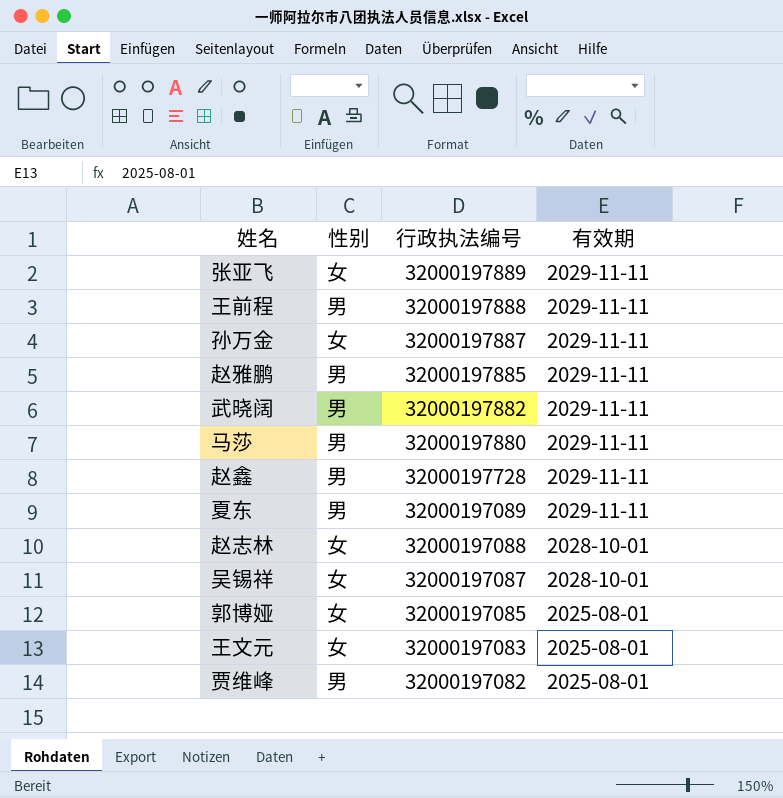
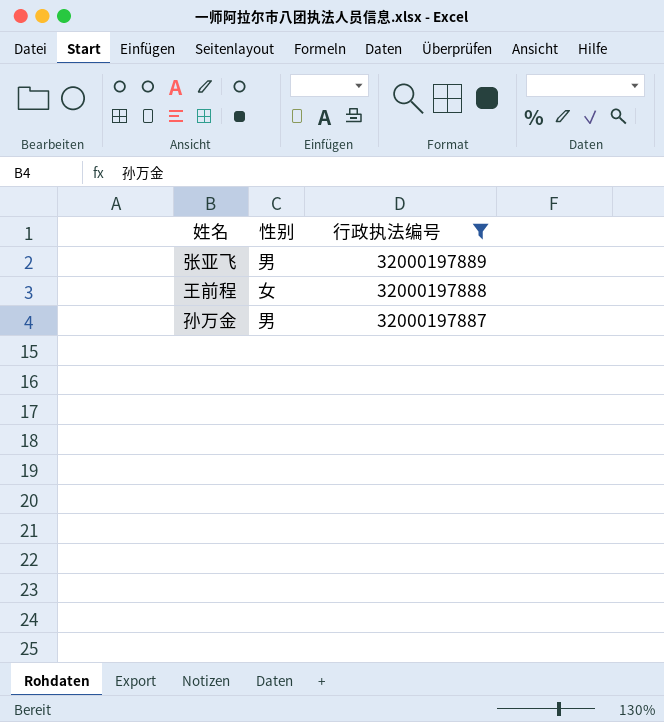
filter: none -> 行政执法编号 >= 32000197887
column 有效期 | position: 4 -> none
张亚飞 | 性别: 女 -> 男
王前程 | 性别: 男 -> 女
孙万金 | 性别: 女 -> 男

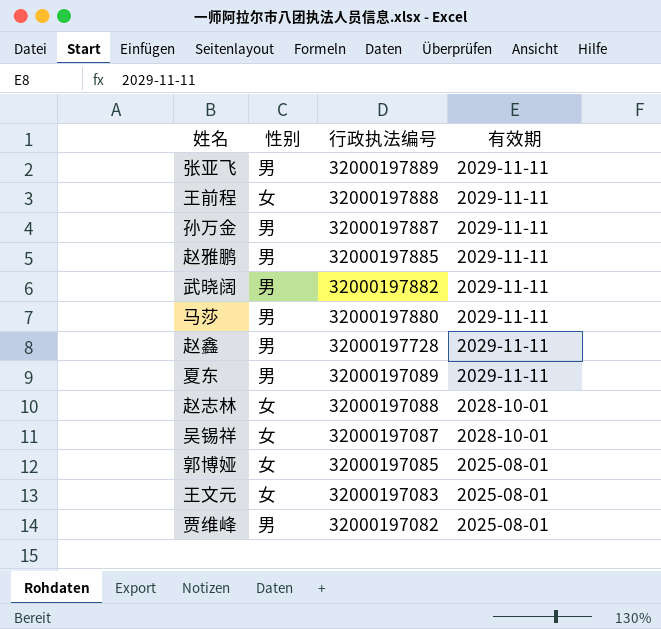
filter: 行政执法编号 >= 32000197887 -> none
column 有效期 | position: none -> 4

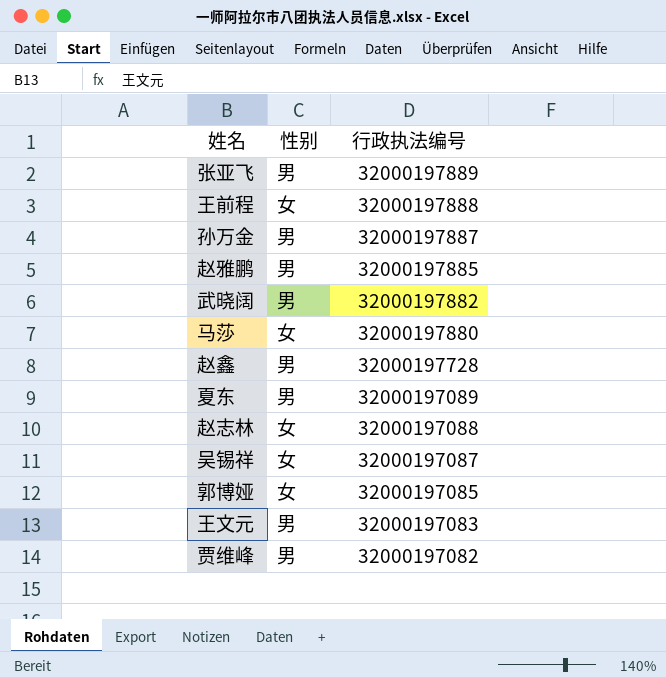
column 有效期 | position: 4 -> none
马莎 | 性别: 男 -> 女
王文元 | 性别: 女 -> 男

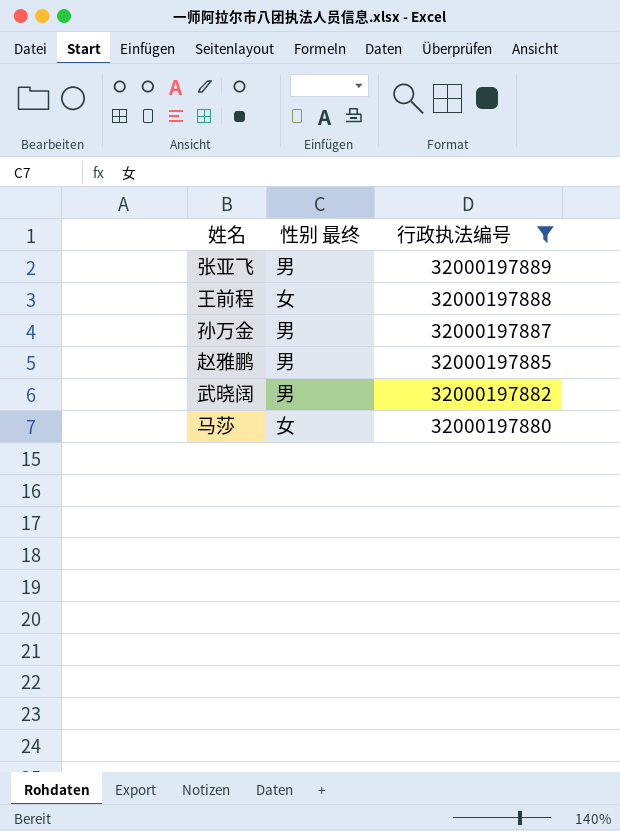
filter: none -> 行政执法编号 >= 32000197880
column name: 性别 -> 性别 最终

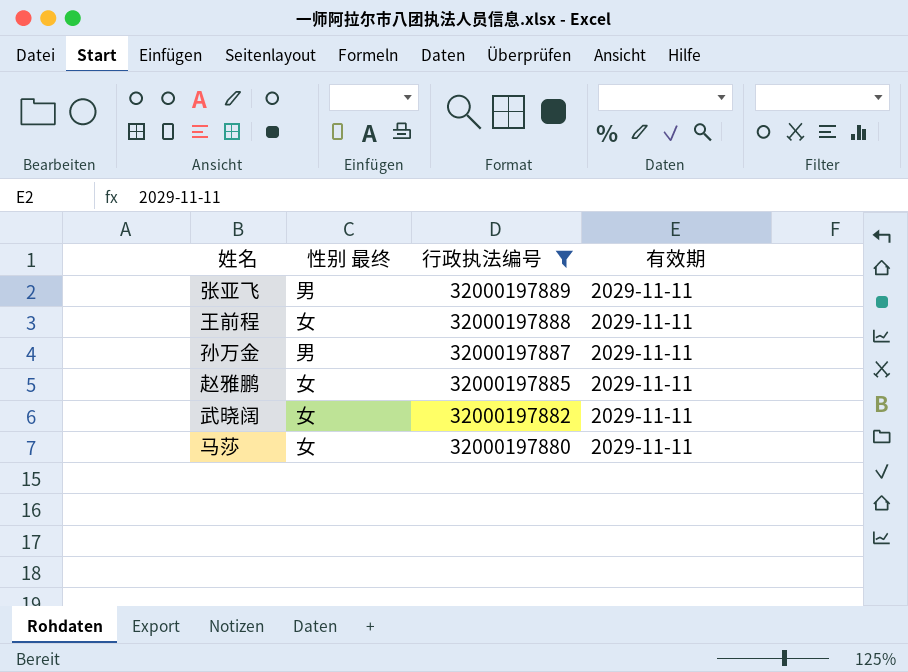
column 有效期 | position: none -> 4
赵雅鹏 | 性别 最终: 男 -> 女
武晓阔 | 性别 最终: 男 -> 女

